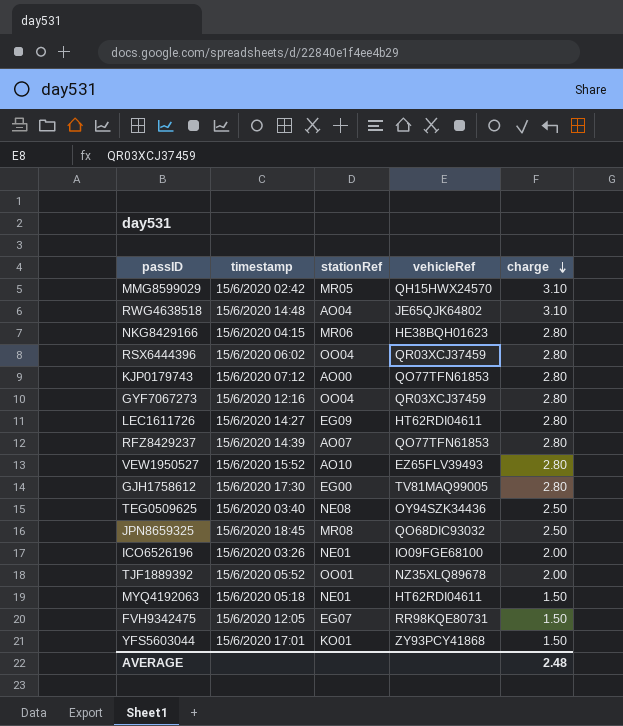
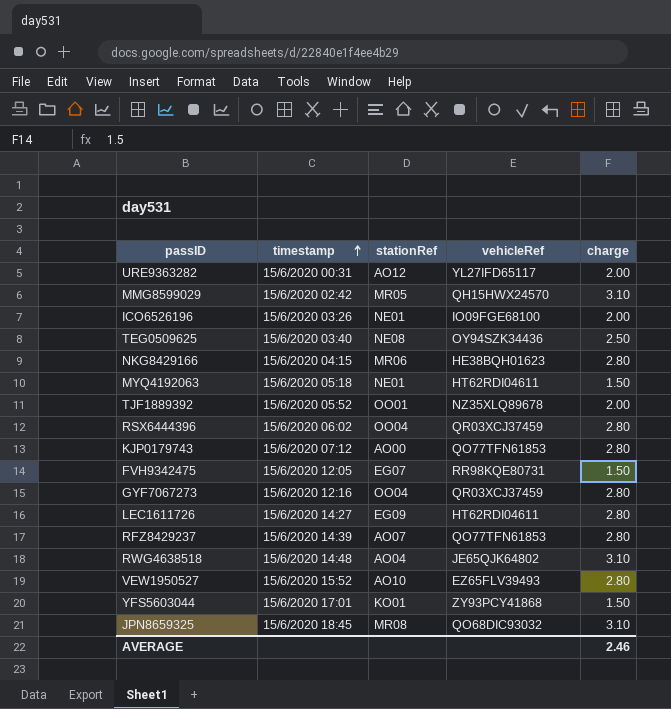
row order: charge descending -> timestamp ascending
row GJH1758612: 15/6/2020 17:30 | EG00 | TV81MAQ99005 | 2.80 -> none
row URE9363282: none -> 15/6/2020 00:31 | AO12 | YL27IFD65117 | 2.00
JPN8659325 | charge: 2.50 -> 3.10
AVERAGE | charge: 2.48 -> 2.46

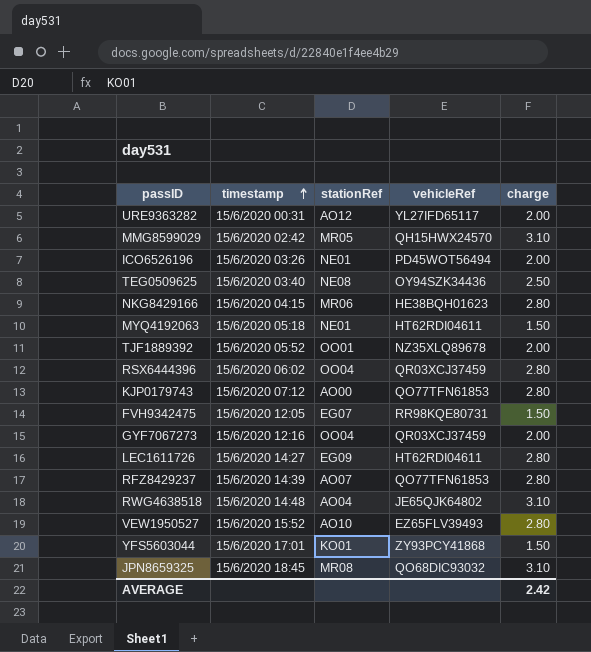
ICO6526196 | vehicleRef: IO09FGE68100 -> PD45WOT56494
GYF7067273 | charge: 2.80 -> 2.00
AVERAGE | charge: 2.46 -> 2.42

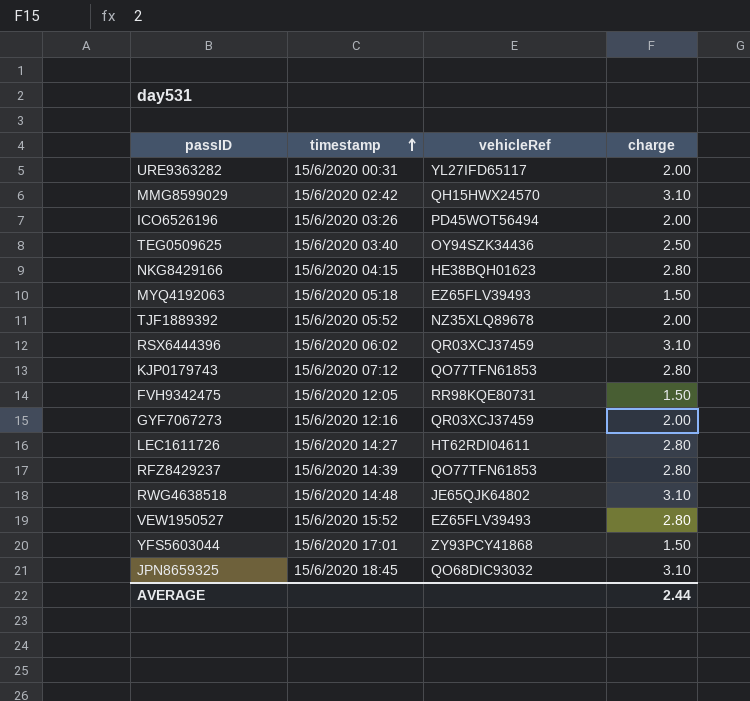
column stationRef | position: 3 -> none
MYQ4192063 | vehicleRef: HT62RDI04611 -> EZ65FLV39493
RSX6444396 | charge: 2.80 -> 3.10
AVERAGE | charge: 2.42 -> 2.44

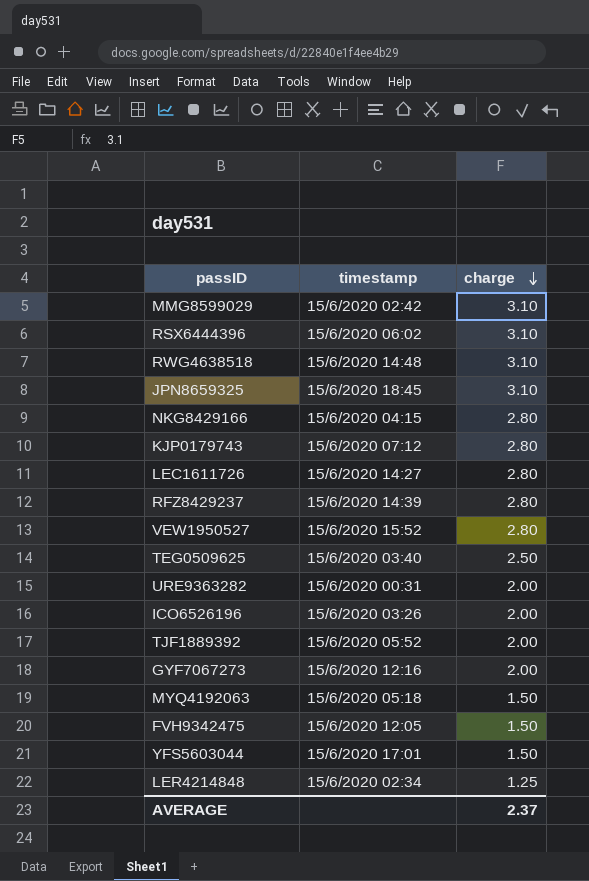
row order: timestamp ascending -> charge descending
column vehicleRef | position: 3 -> none
row LER4214848: none -> 15/6/2020 02:34 | 1.25
AVERAGE | charge: 2.44 -> 2.37

